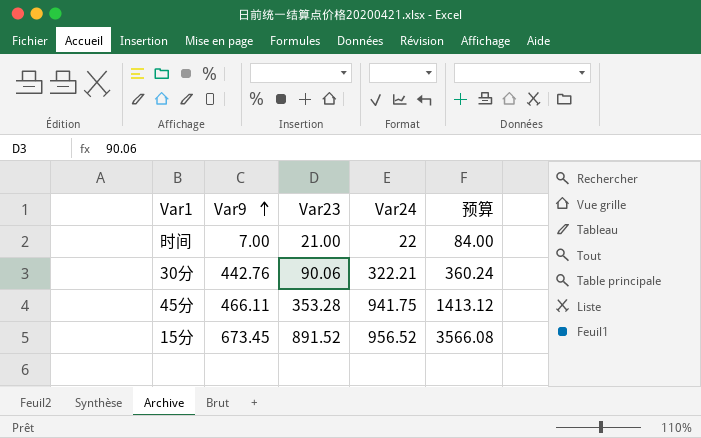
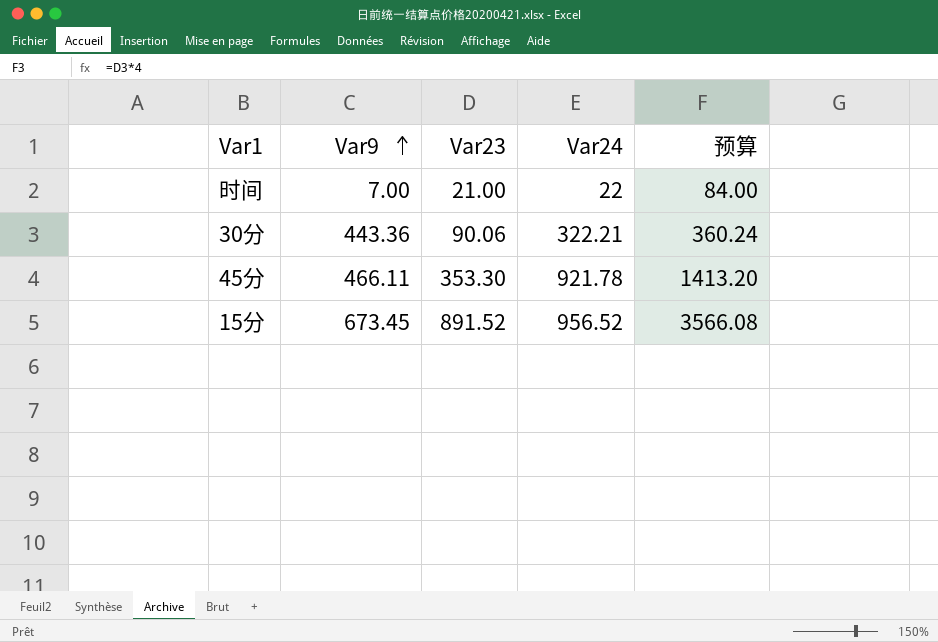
30分 | Var9: 442.76 -> 443.36
45分 | Var23: 353.28 -> 353.30
45分 | Var24: 941.75 -> 921.78
45分 | 预算: 1413.12 -> 1413.20

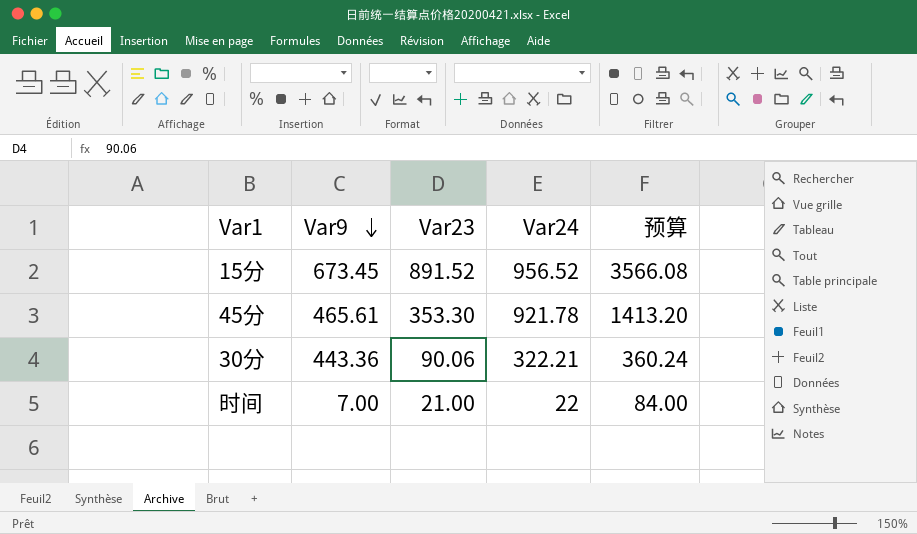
row order: Var9 ascending -> Var9 descending
45分 | Var9: 466.11 -> 465.61

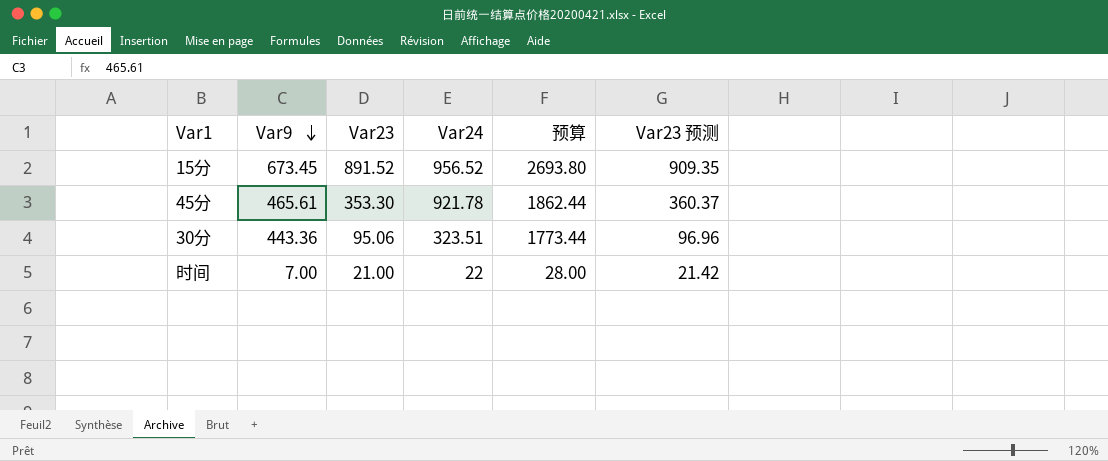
column 预算 | formula: [Var23] * 4 -> [Var9] * 4
column Var23 预测 | formula: none -> [Var23] * 1.02
30分 | Var23: 90.06 -> 95.06
30分 | Var24: 322.21 -> 323.51

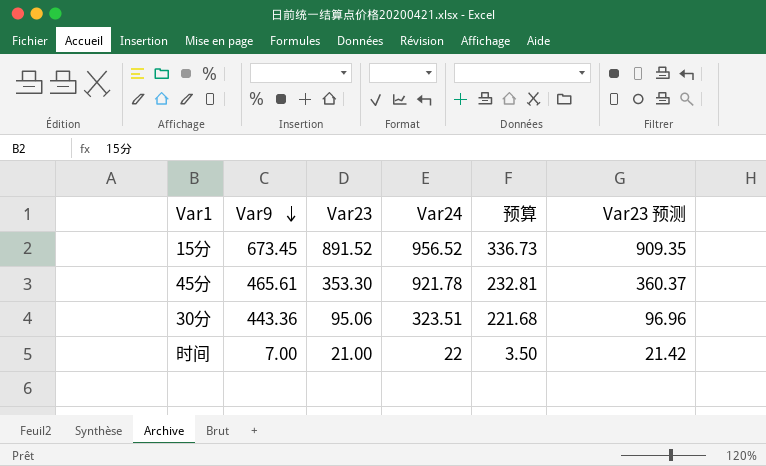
column 预算 | formula: [Var9] * 4 -> [Var9] * 0.5

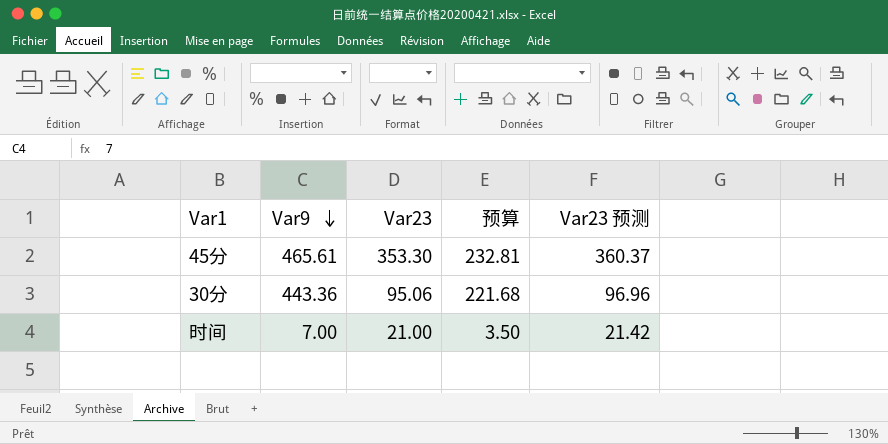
column Var24 | position: 4 -> none
row 15分: 673.45 | 891.52 | 956.52 | 336.73 | 909.35 -> none

